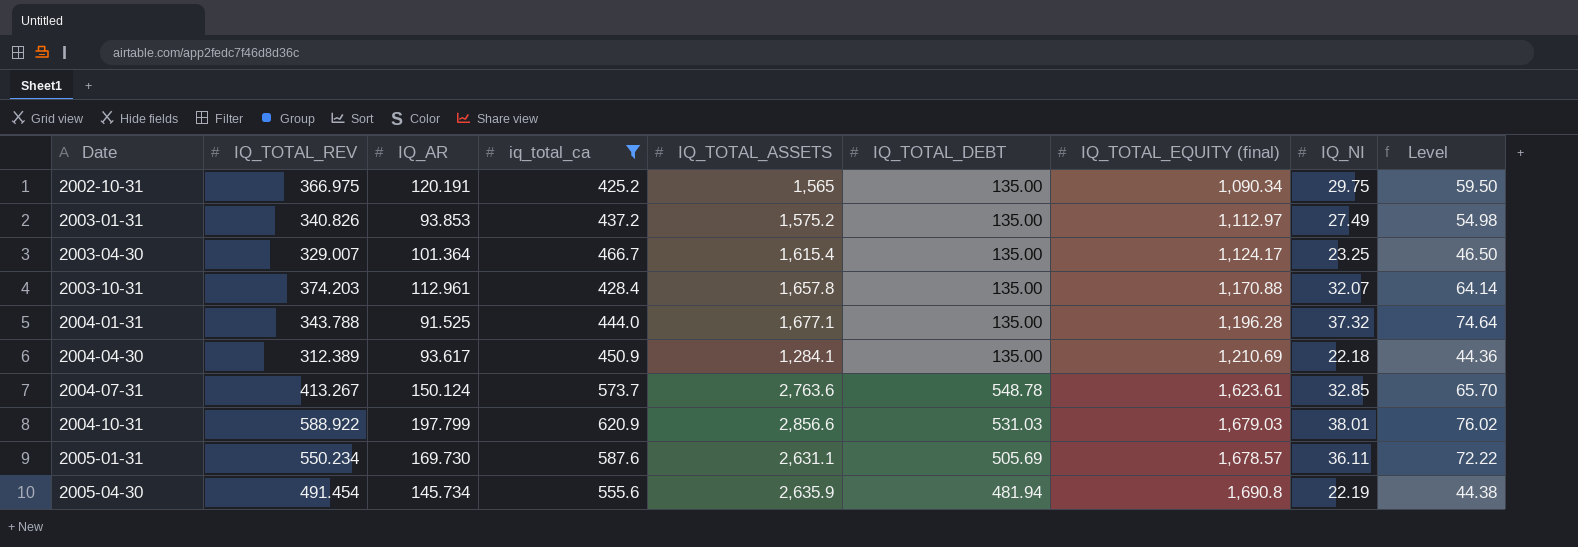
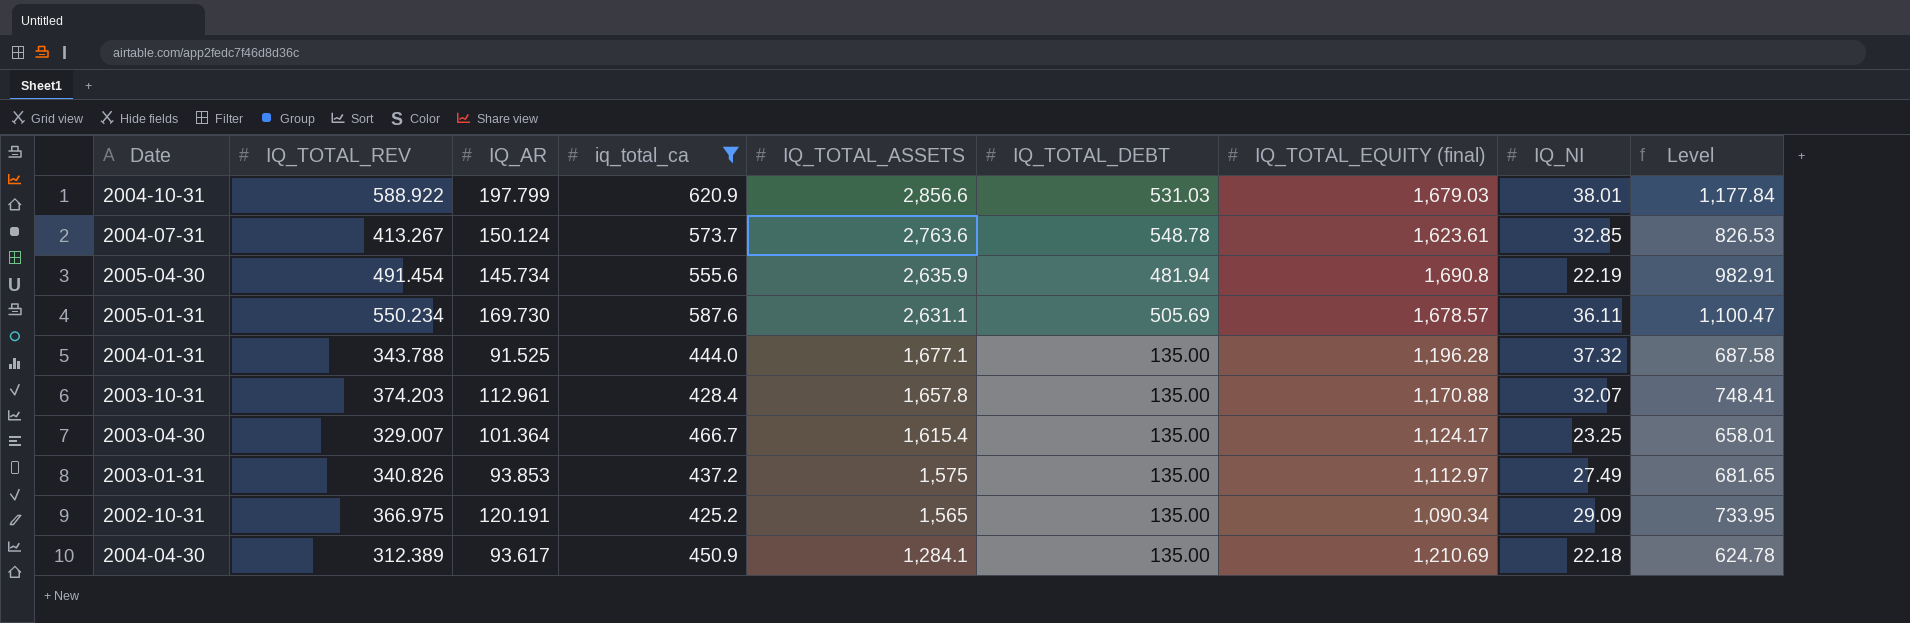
row order: Date ascending -> IQ_TOTAL_ASSETS descending
column Level | formula: [IQ_NI] * 2 -> [IQ_TOTAL_REV] * 2
2003-01-31 | IQ_TOTAL_ASSETS: 1,575.2 -> 1,575
2002-10-31 | IQ_NI: 29.75 -> 29.09

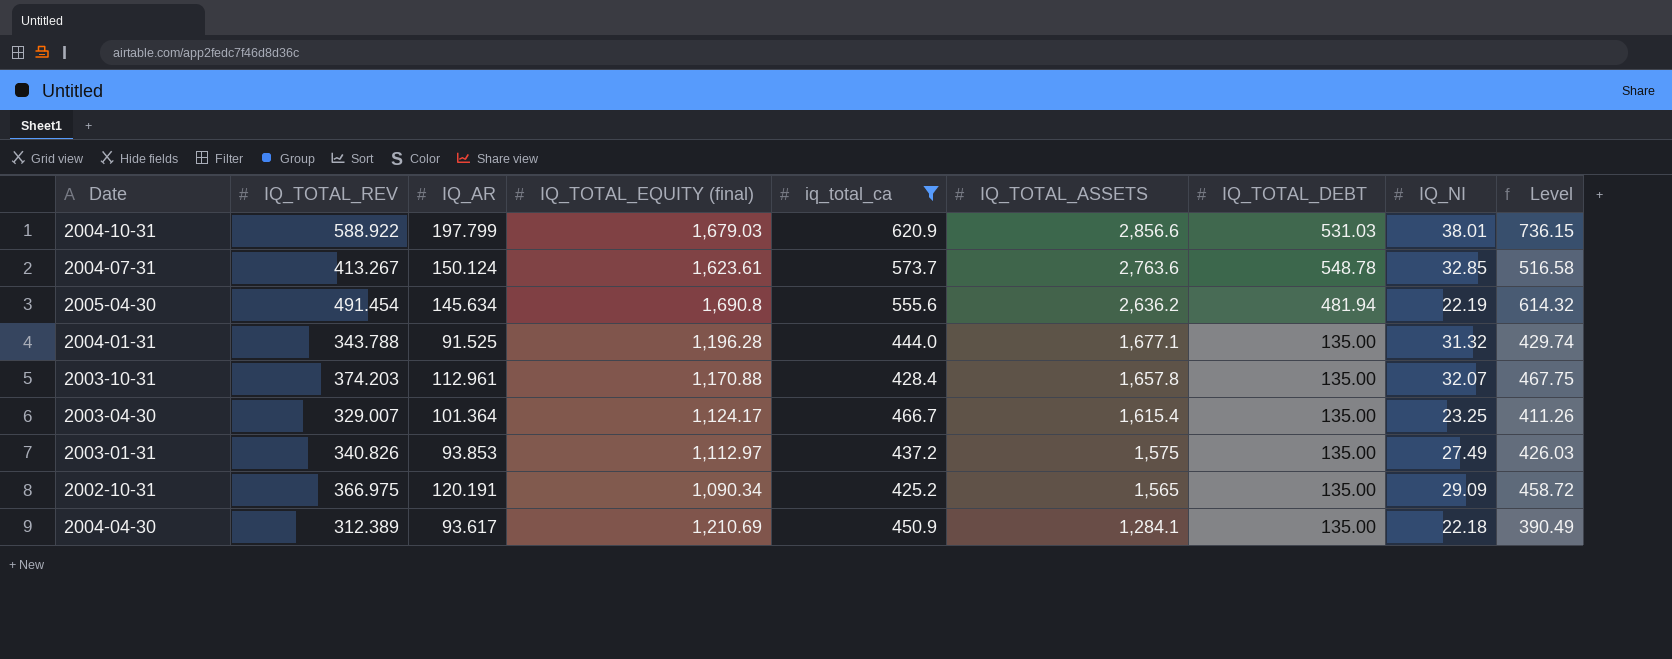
column IQ_TOTAL_EQUITY (final) | position: 7 -> 4
column Level | formula: [IQ_TOTAL_REV] * 2 -> [IQ_TOTAL_REV] * 1.25
row 2005-01-31: 550.234 | 169.730 | 587.6 | 2,631.1 | 505.69 | 1,678.57 | 36.11 | 1,100.47 -> none
2005-04-30 | IQ_AR: 145.734 -> 145.634
2005-04-30 | IQ_TOTAL_ASSETS: 2,635.9 -> 2,636.2
2004-01-31 | IQ_NI: 37.32 -> 31.32

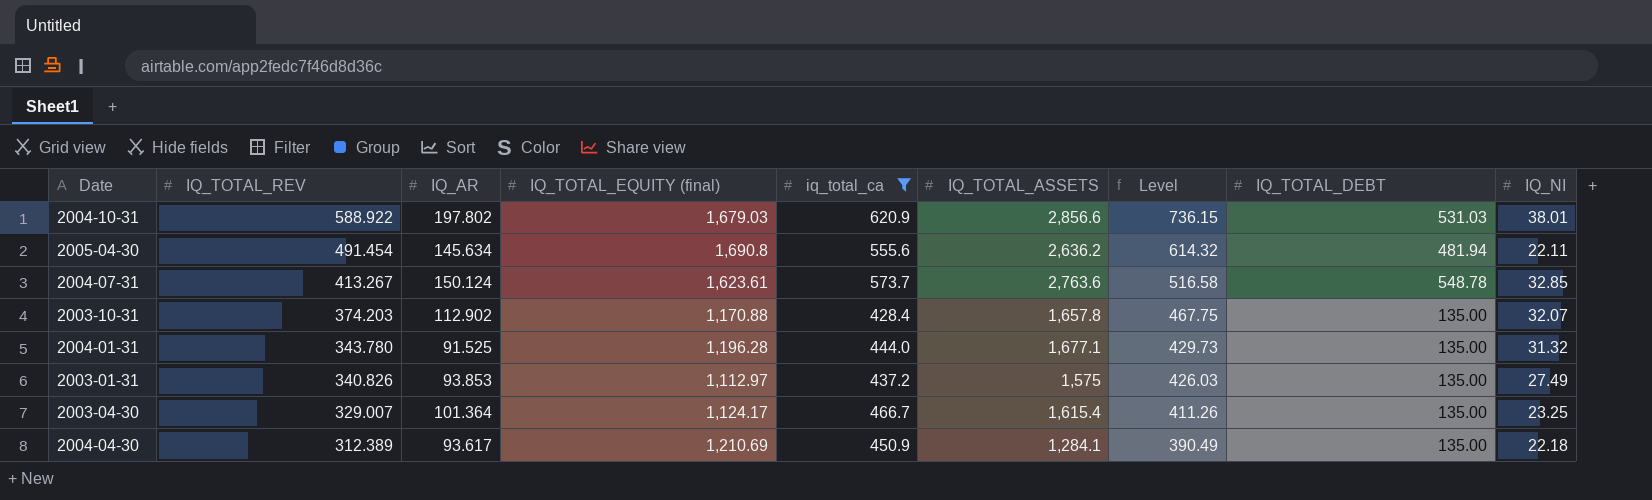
row order: IQ_TOTAL_ASSETS descending -> IQ_TOTAL_REV descending
column Level | position: 9 -> 7
row 2002-10-31: 366.975 | 120.191 | 1,090.34 | 425.2 | 1,565 | 135.00 | 29.09 | 458.72 -> none
2004-10-31 | IQ_AR: 197.799 -> 197.802
2005-04-30 | IQ_NI: 22.19 -> 22.11
2003-10-31 | IQ_AR: 112.961 -> 112.902
2004-01-31 | IQ_TOTAL_REV: 343.788 -> 343.780
2004-01-31 | Level: 429.74 -> 429.73

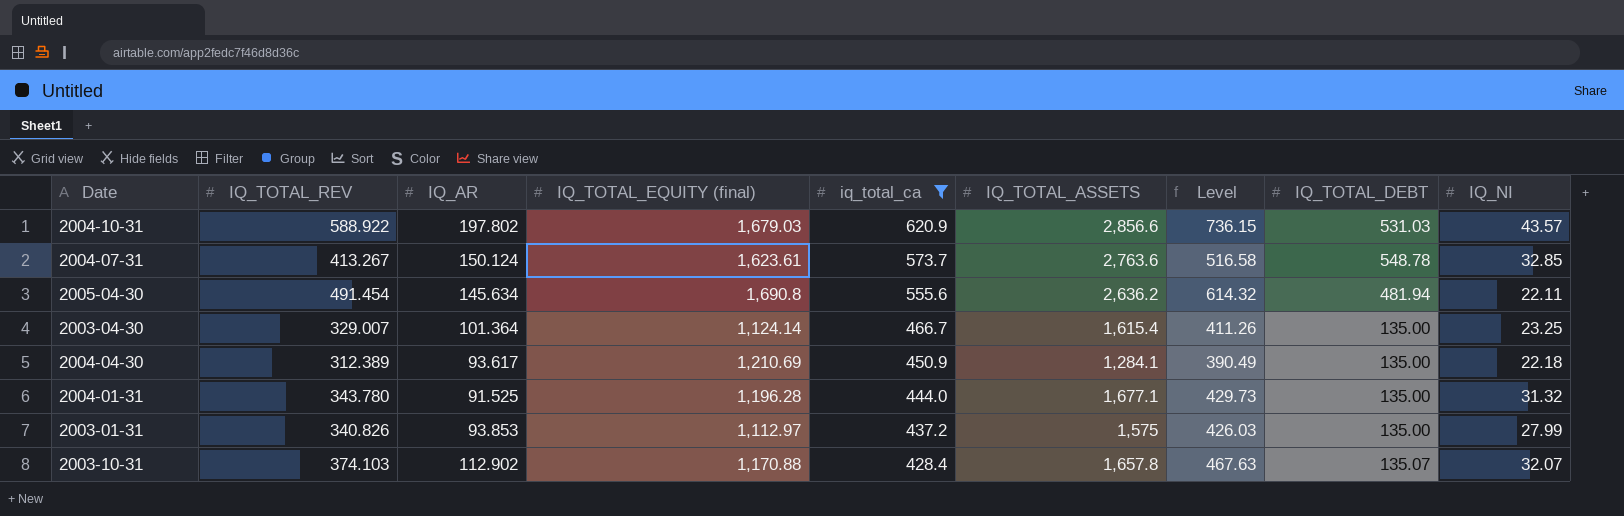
row order: IQ_TOTAL_REV descending -> iq_total_ca descending
2004-10-31 | IQ_NI: 38.01 -> 43.57
2003-04-30 | IQ_TOTAL_EQUITY (final): 1,124.17 -> 1,124.14
2003-01-31 | IQ_NI: 27.49 -> 27.99
2003-10-31 | IQ_TOTAL_REV: 374.203 -> 374.103
2003-10-31 | Level: 467.75 -> 467.63
2003-10-31 | IQ_TOTAL_DEBT: 135.00 -> 135.07

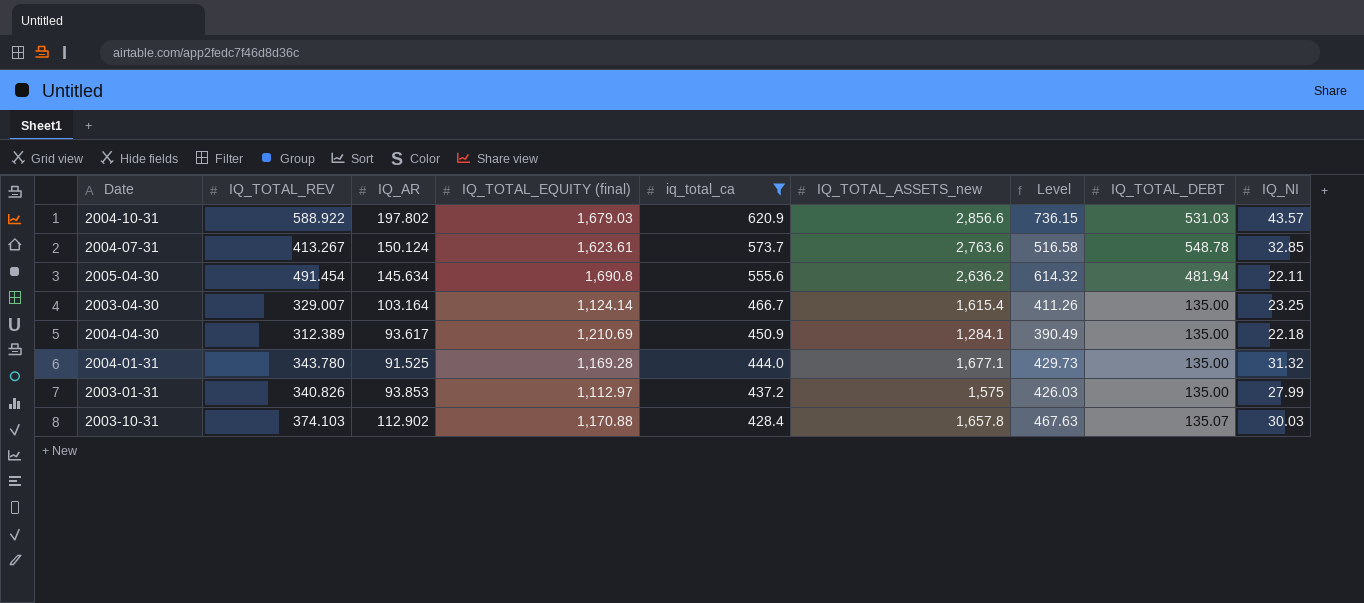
column name: IQ_TOTAL_ASSETS -> IQ_TOTAL_ASSETS_new
2003-04-30 | IQ_AR: 101.364 -> 103.164
2004-01-31 | IQ_TOTAL_EQUITY (final): 1,196.28 -> 1,169.28
2003-10-31 | IQ_NI: 32.07 -> 30.03

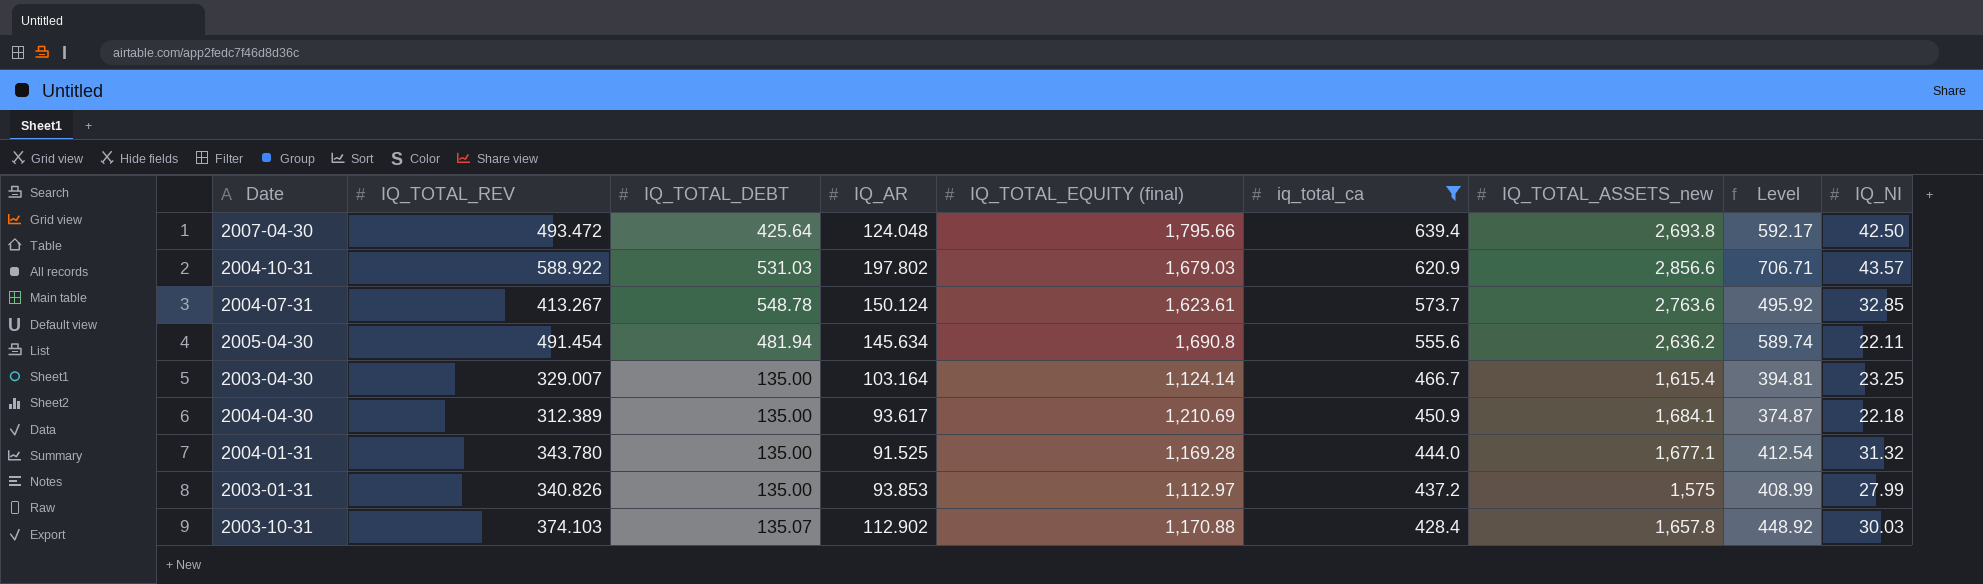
column IQ_TOTAL_DEBT | position: 8 -> 3
column Level | formula: [IQ_TOTAL_REV] * 1.25 -> [IQ_TOTAL_REV] * 1.2
row 2007-04-30: none -> 493.472 | 425.64 | 124.048 | 1,795.66 | 639.4 | 2,693.8 | 592.17 | 42.50
2004-04-30 | IQ_TOTAL_ASSETS_new: 1,284.1 -> 1,684.1

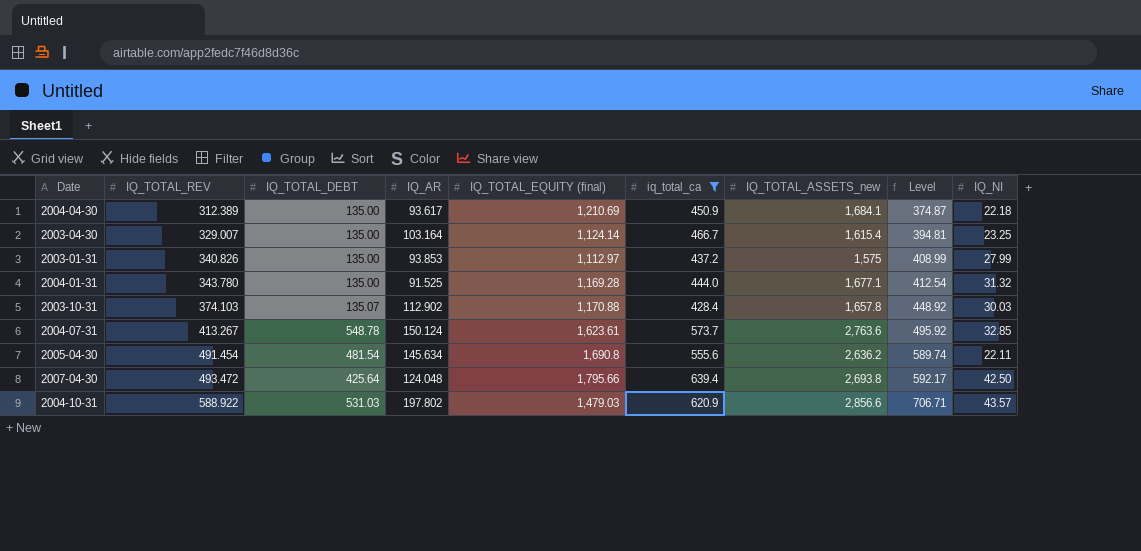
row order: iq_total_ca descending -> IQ_TOTAL_REV ascending
2005-04-30 | IQ_TOTAL_DEBT: 481.94 -> 481.54
2004-10-31 | IQ_TOTAL_EQUITY (final): 1,679.03 -> 1,479.03

